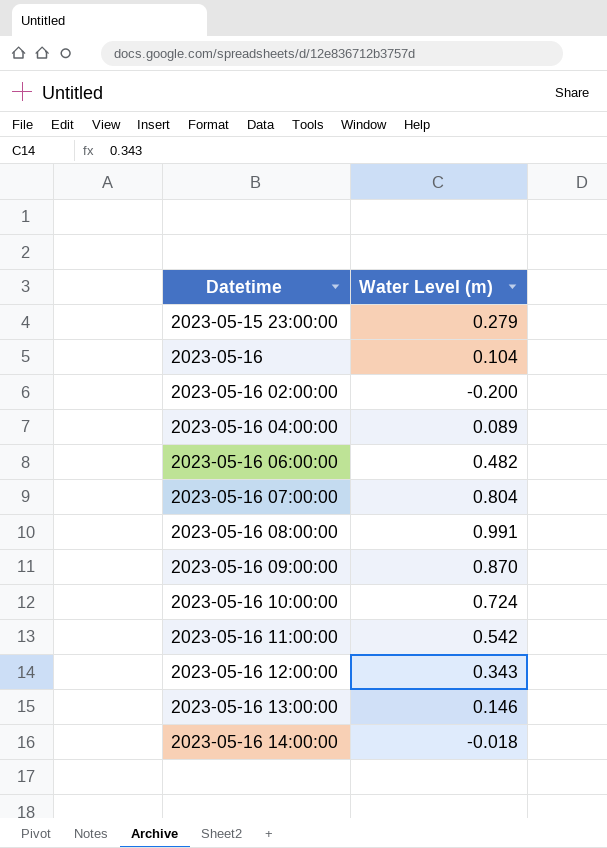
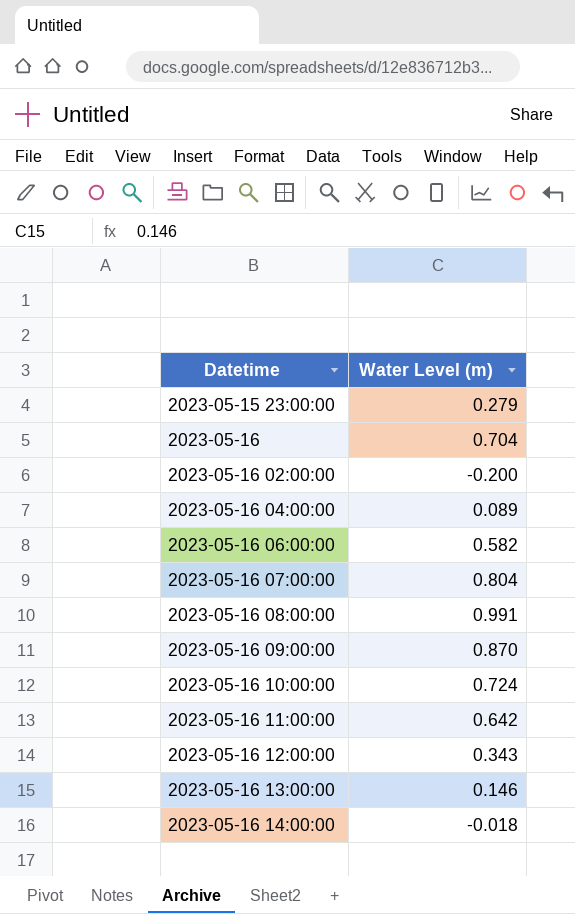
2023-05-16 | Water Level (m): 0.104 -> 0.704
2023-05-16 06:00:00 | Water Level (m): 0.482 -> 0.582
2023-05-16 11:00:00 | Water Level (m): 0.542 -> 0.642

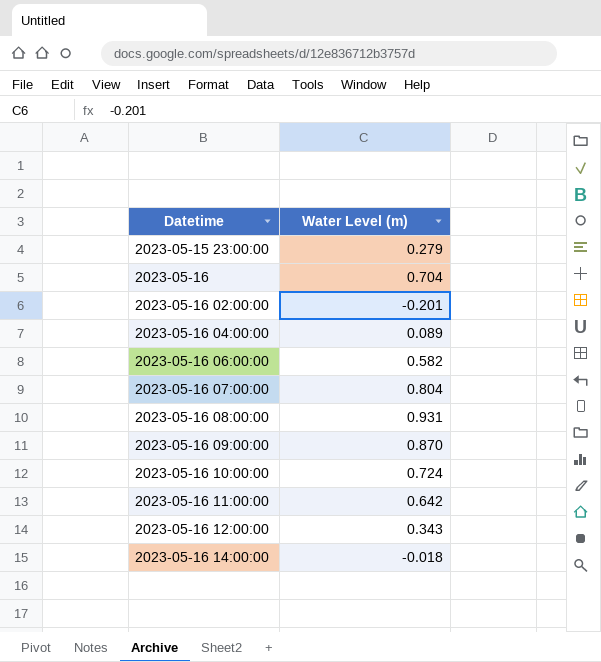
row 2023-05-16 13:00:00: 0.146 -> none
2023-05-16 02:00:00 | Water Level (m): -0.200 -> -0.201
2023-05-16 08:00:00 | Water Level (m): 0.991 -> 0.931

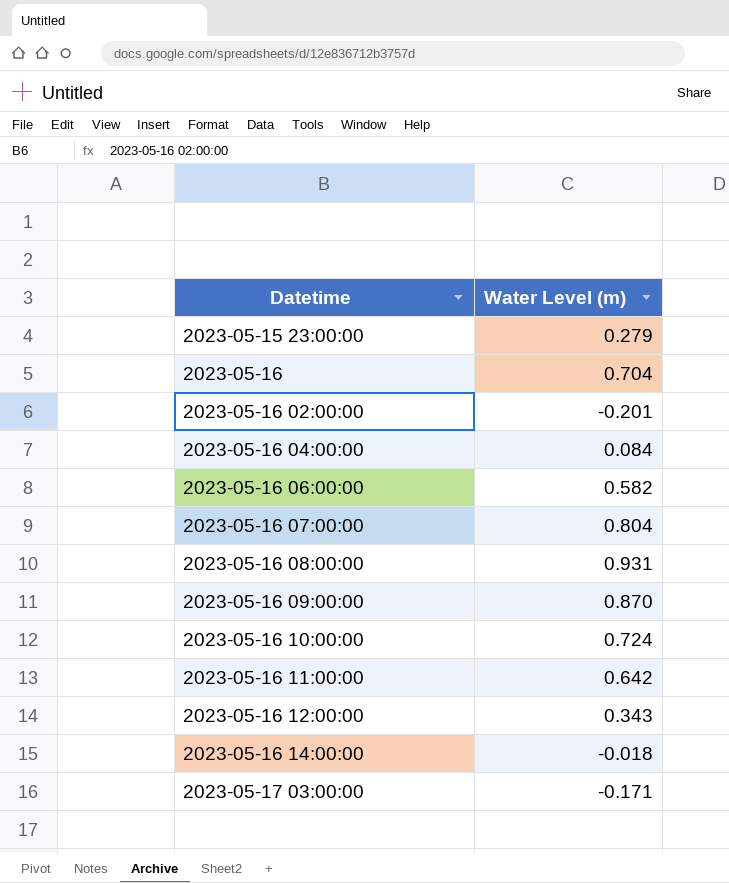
2023-05-16 04:00:00 | Water Level (m): 0.089 -> 0.084
row 2023-05-17 03:00:00: none -> -0.171

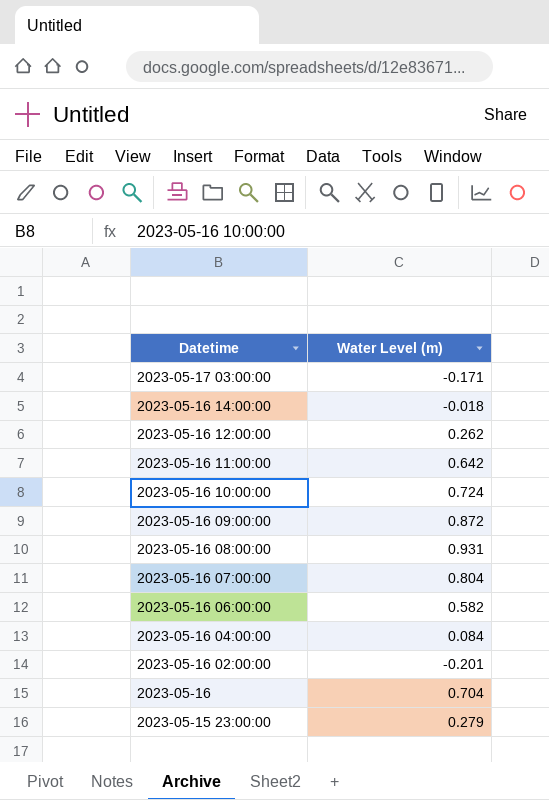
row order: Datetime ascending -> Datetime descending
2023-05-16 12:00:00 | Water Level (m): 0.343 -> 0.262
2023-05-16 09:00:00 | Water Level (m): 0.870 -> 0.872

